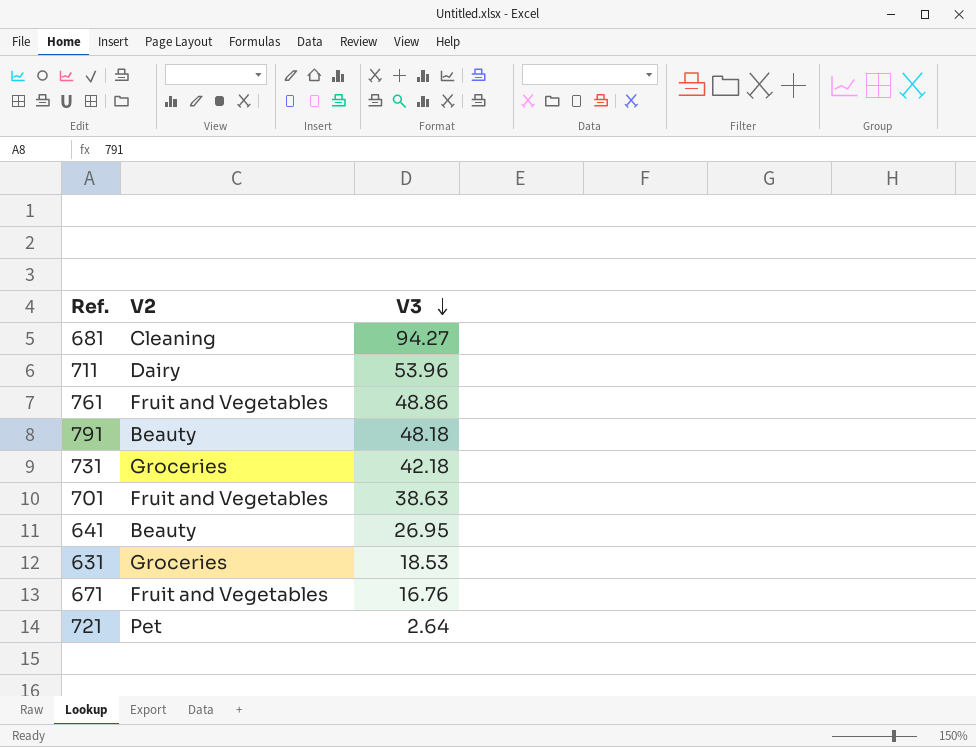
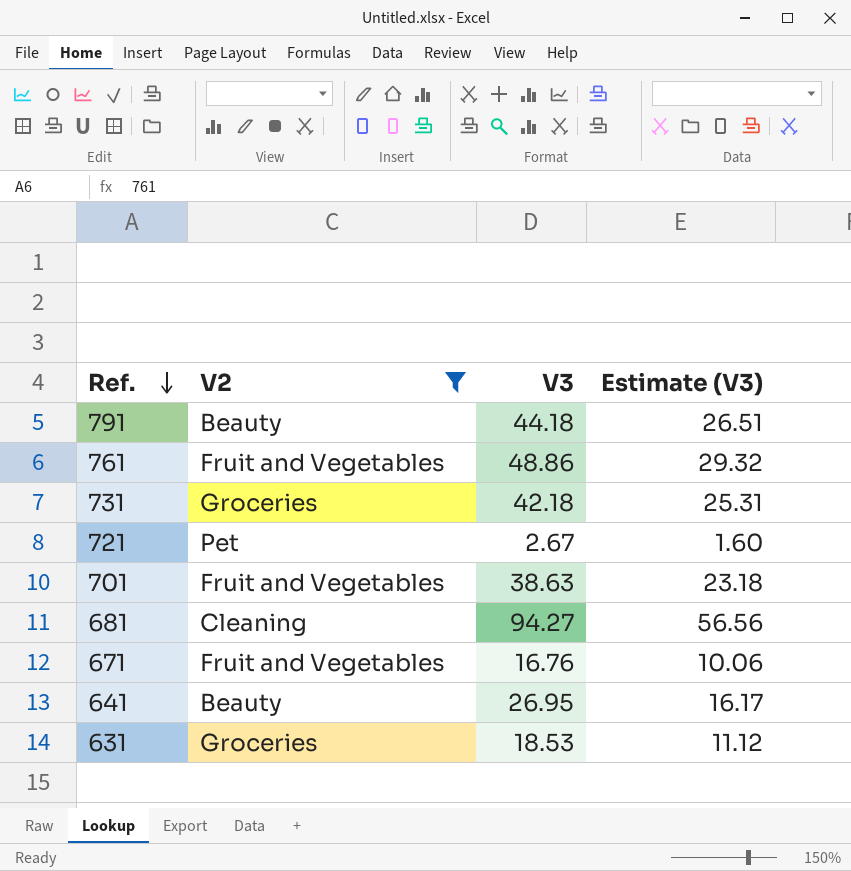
filter: none -> V2 != Dairy
row order: V3 descending -> Ref. descending
column Estimate (V3) | formula: none -> [V3] * 0.6
791 | V3: 48.18 -> 44.18
721 | V3: 2.64 -> 2.67

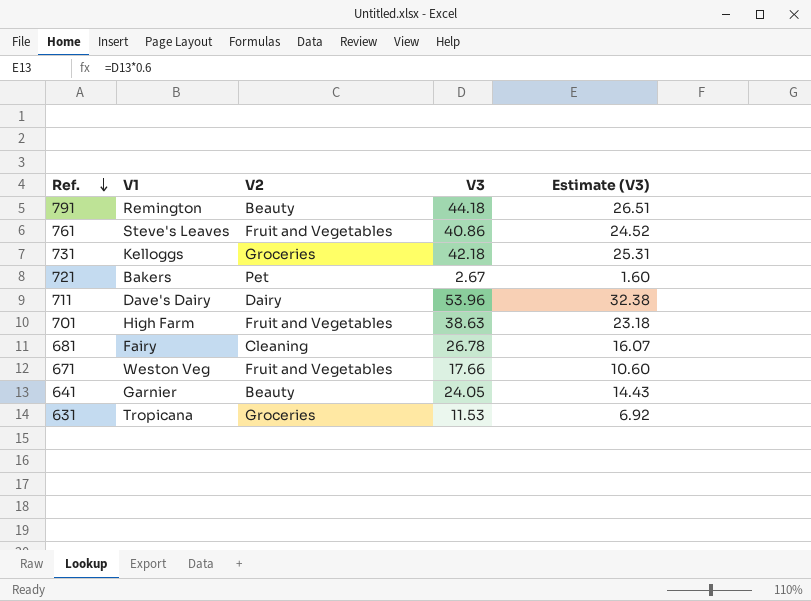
filter: V2 != Dairy -> none
column V1 | position: none -> 2
761 | V3: 48.86 -> 40.86
761 | Estimate (V3): 29.32 -> 24.52
681 | V3: 94.27 -> 26.78
681 | Estimate (V3): 56.56 -> 16.07
671 | V3: 16.76 -> 17.66
671 | Estimate (V3): 10.06 -> 10.60
641 | V3: 26.95 -> 24.05
641 | Estimate (V3): 16.17 -> 14.43
631 | V3: 18.53 -> 11.53
631 | Estimate (V3): 11.12 -> 6.92

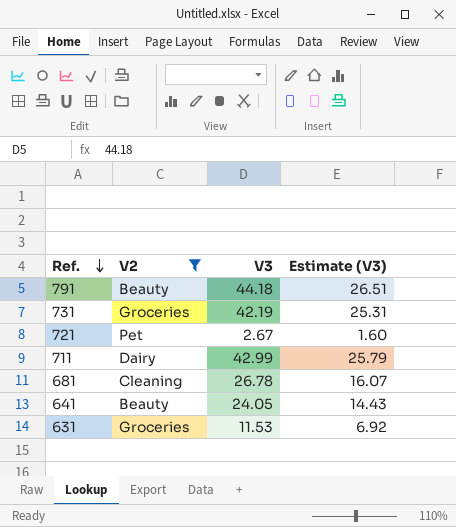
filter: none -> V2 != Fruit and Vegetables
column V1 | position: 2 -> none
731 | V3: 42.18 -> 42.19
711 | V3: 53.96 -> 42.99
711 | Estimate (V3): 32.38 -> 25.79

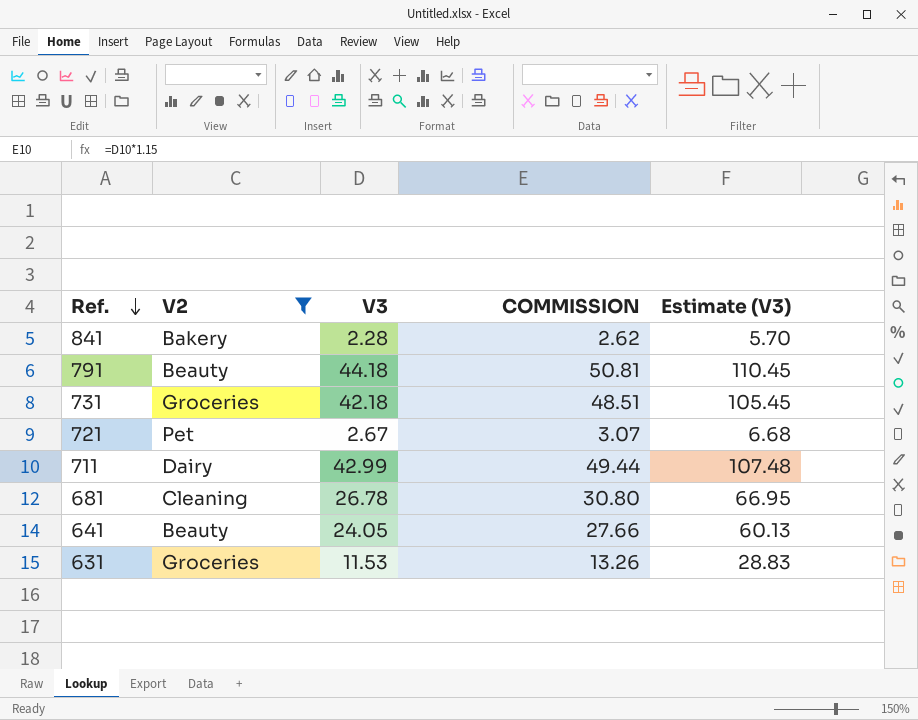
column COMMISSION | formula: none -> [V3] * 1.15
column Estimate (V3) | formula: [V3] * 0.6 -> [V3] * 2.5
row 841: none -> Bakery | 2.28 | 2.62 | 5.70
731 | V3: 42.19 -> 42.18

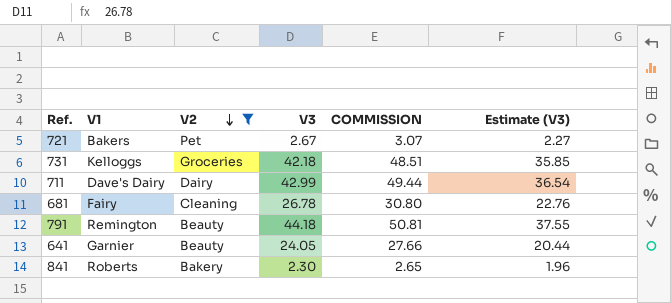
row order: Ref. descending -> V2 descending
column V1 | position: none -> 2
column Estimate (V3) | formula: [V3] * 2.5 -> [V3] * 0.85
row 631: Groceries | 11.53 | 13.26 | 28.83 -> none
841 | V3: 2.28 -> 2.30
841 | COMMISSION: 2.62 -> 2.65

